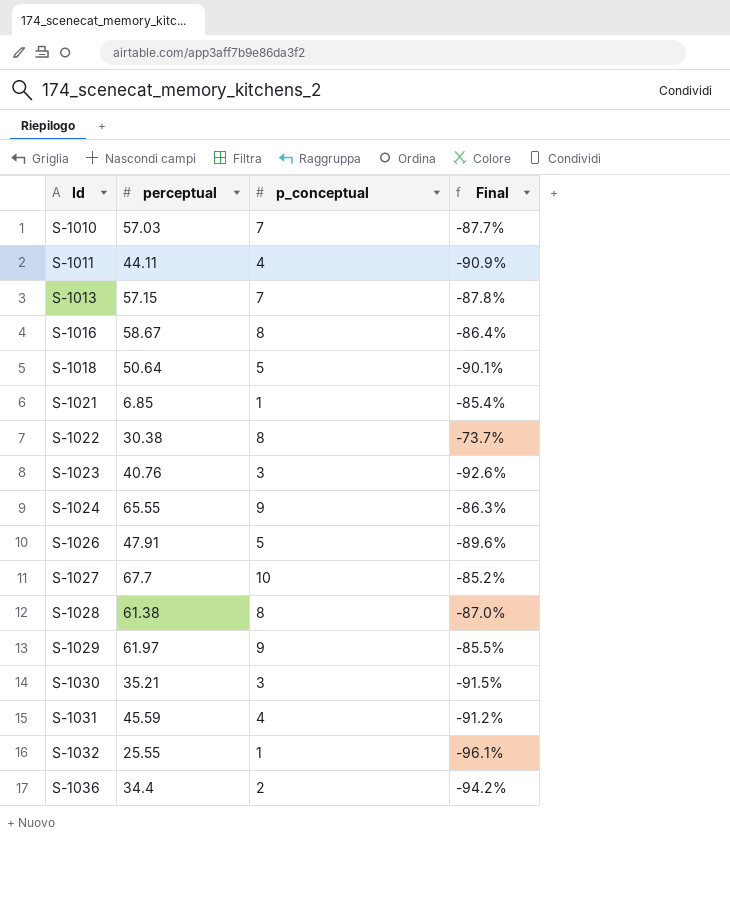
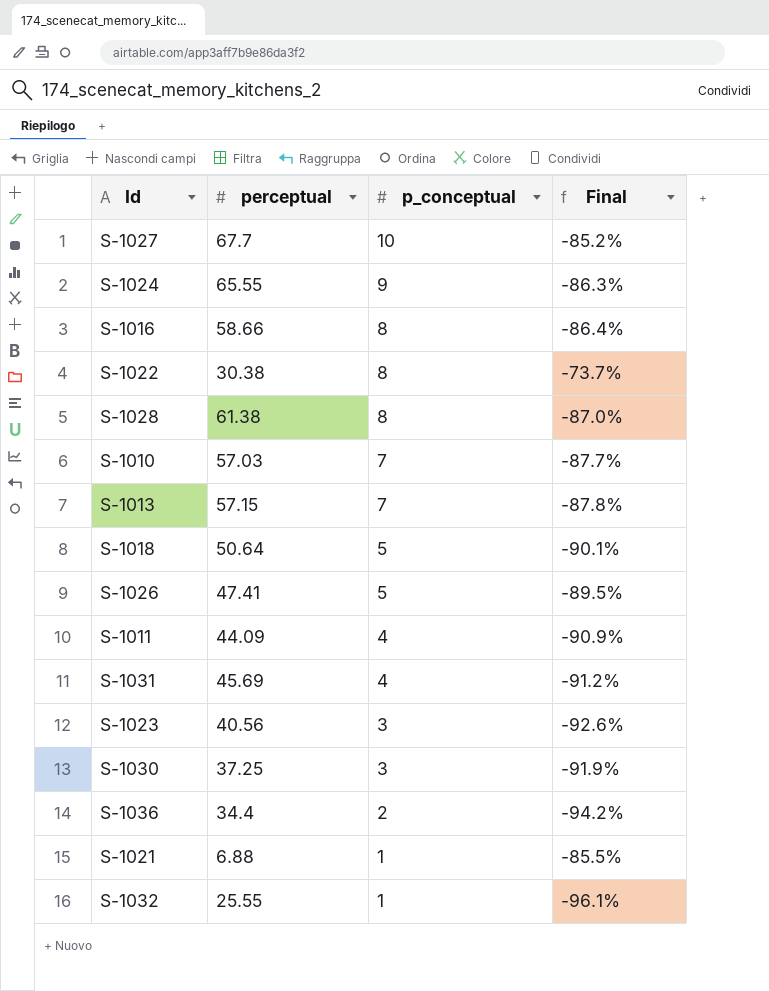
row order: Id ascending -> p_conceptual descending
row S-1029: 61.97 | 9 | -85.5% -> none
S-1016 | perceptual: 58.67 -> 58.66
S-1026 | perceptual: 47.91 -> 47.41
S-1026 | Final: -89.6% -> -89.5%
S-1011 | perceptual: 44.11 -> 44.09
S-1031 | perceptual: 45.59 -> 45.69
S-1023 | perceptual: 40.76 -> 40.56
S-1030 | perceptual: 35.21 -> 37.25
S-1030 | Final: -91.5% -> -91.9%
S-1021 | perceptual: 6.85 -> 6.88
S-1021 | Final: -85.4% -> -85.5%

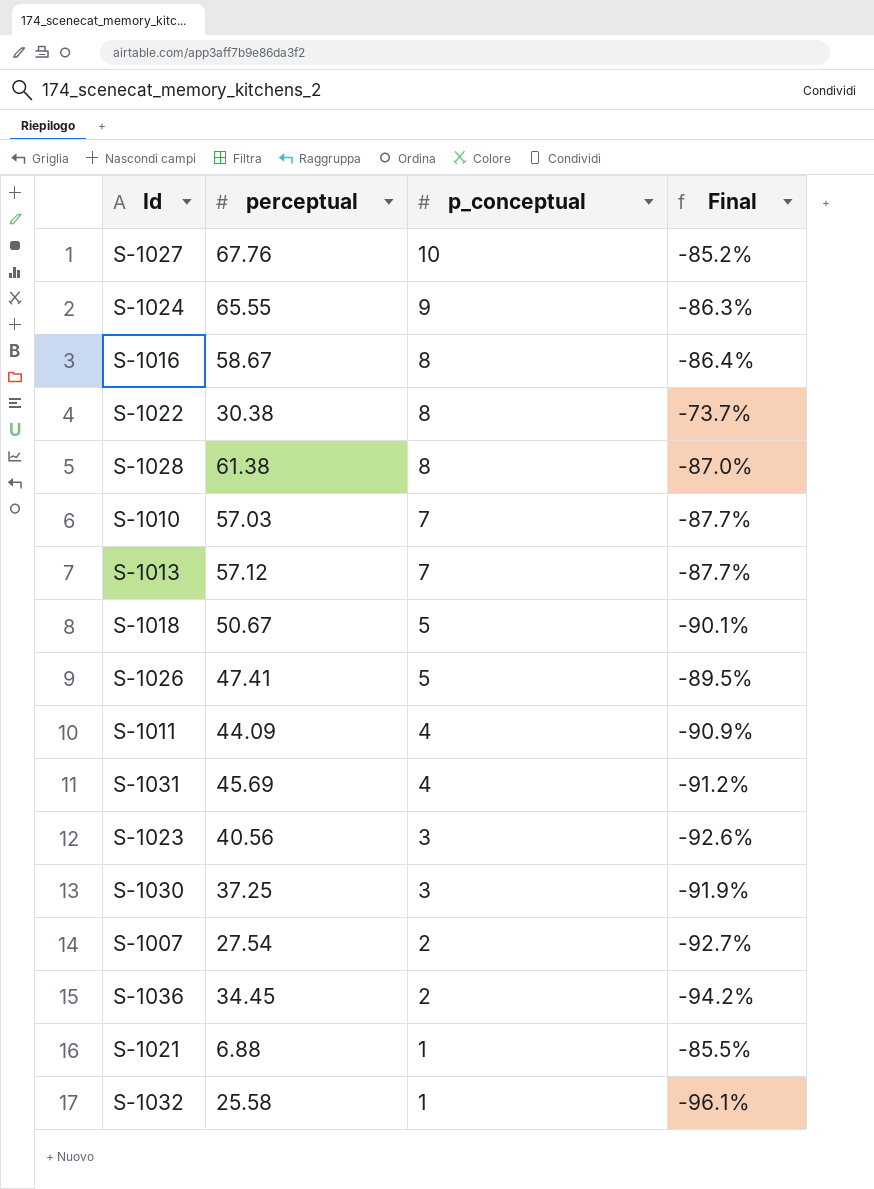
S-1027 | perceptual: 67.7 -> 67.76
S-1016 | perceptual: 58.66 -> 58.67
S-1013 | perceptual: 57.15 -> 57.12
S-1013 | Final: -87.8% -> -87.7%
S-1018 | perceptual: 50.64 -> 50.67
row S-1007: none -> 27.54 | 2 | -92.7%
S-1036 | perceptual: 34.4 -> 34.45
S-1032 | perceptual: 25.55 -> 25.58

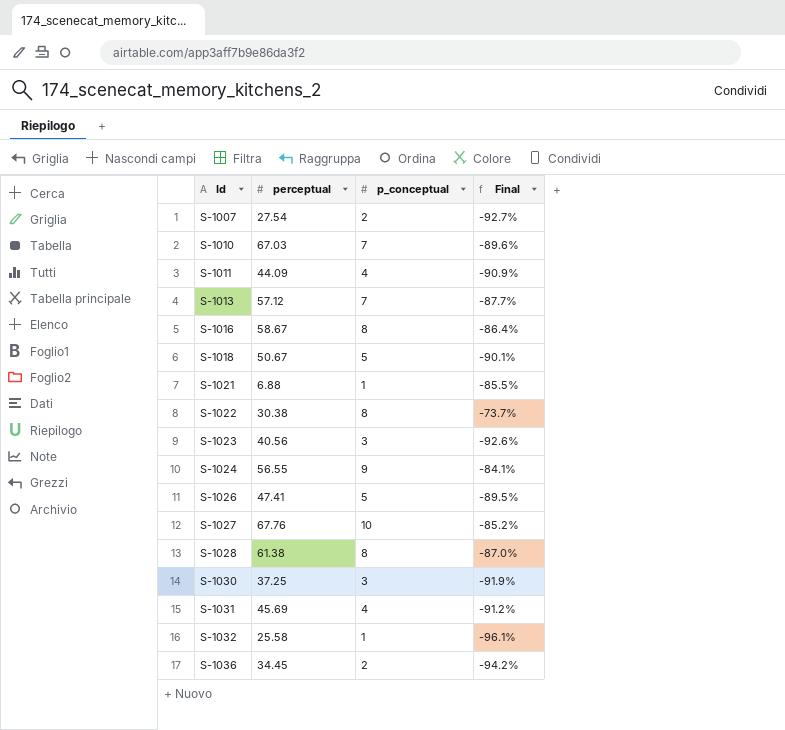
row order: p_conceptual descending -> Id ascending
S-1010 | perceptual: 57.03 -> 67.03
S-1010 | Final: -87.7% -> -89.6%
S-1024 | perceptual: 65.55 -> 56.55
S-1024 | Final: -86.3% -> -84.1%

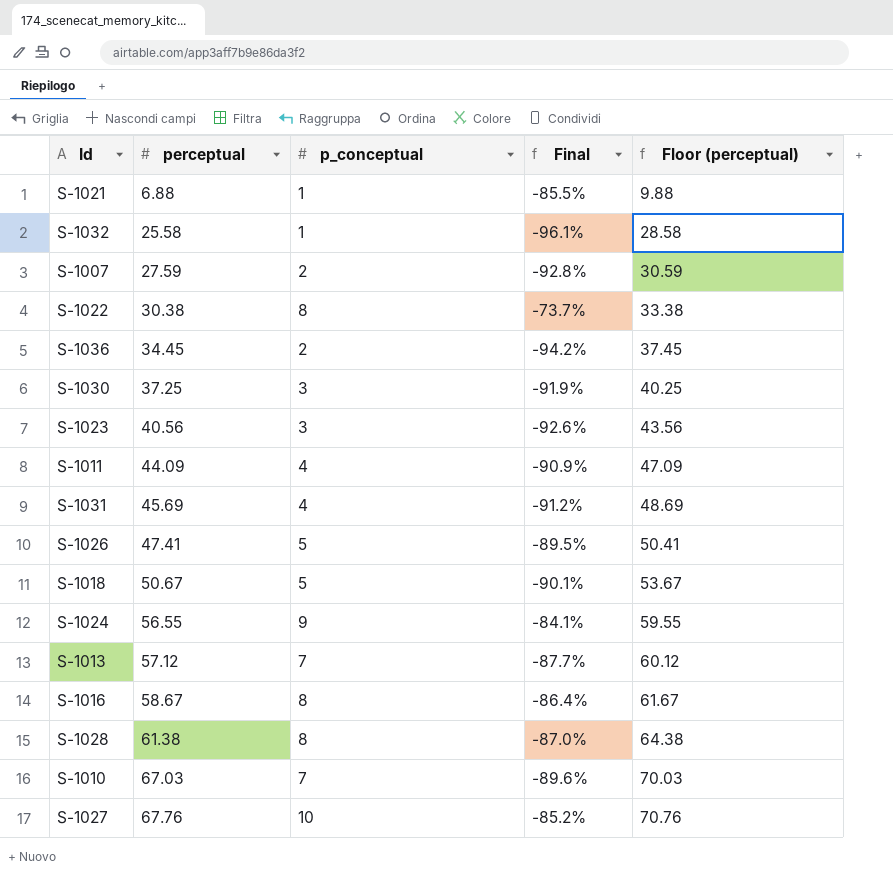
row order: Id ascending -> perceptual ascending
column Floor (perceptual) | formula: none -> [perceptual] + 3
S-1007 | perceptual: 27.54 -> 27.59
S-1007 | Final: -92.7% -> -92.8%

